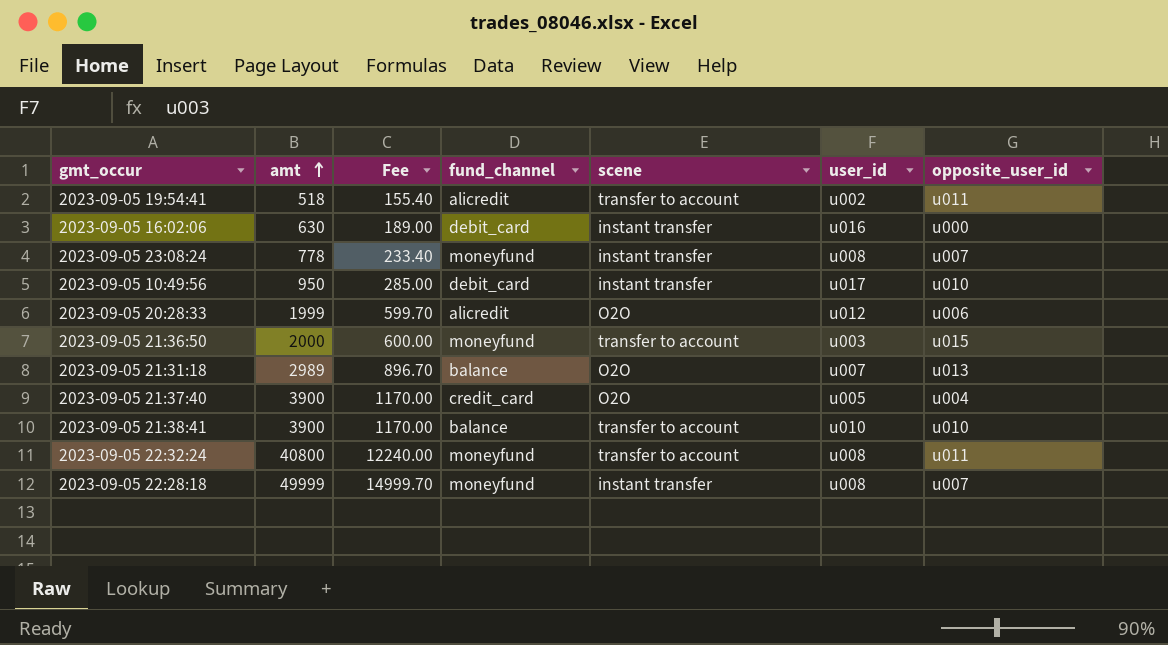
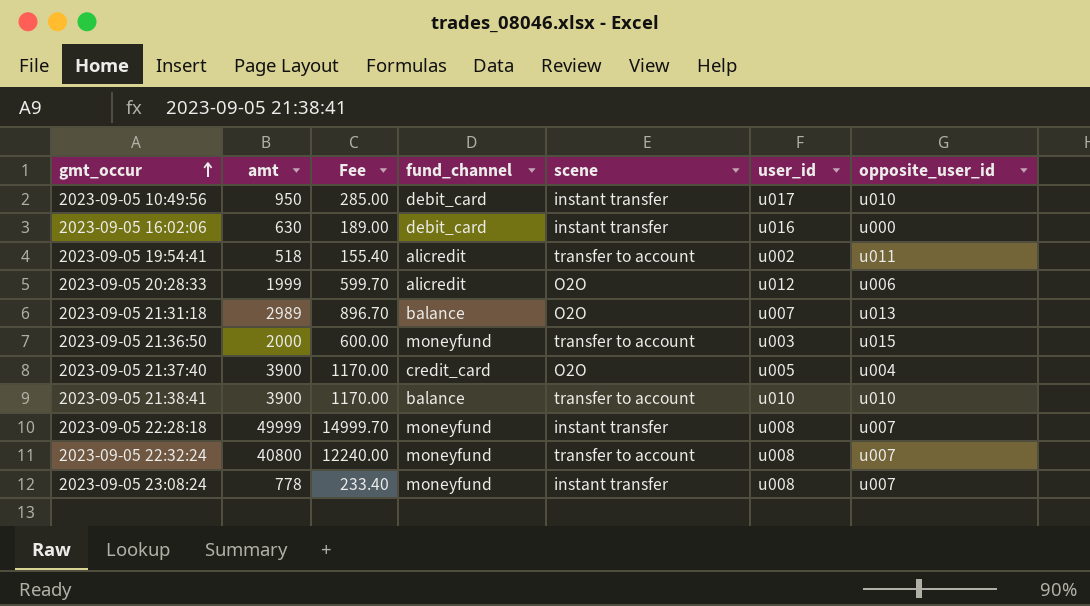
row order: amt ascending -> gmt_occur ascending
2023-09-05 22:32:24 | opposite_user_id: u011 -> u007

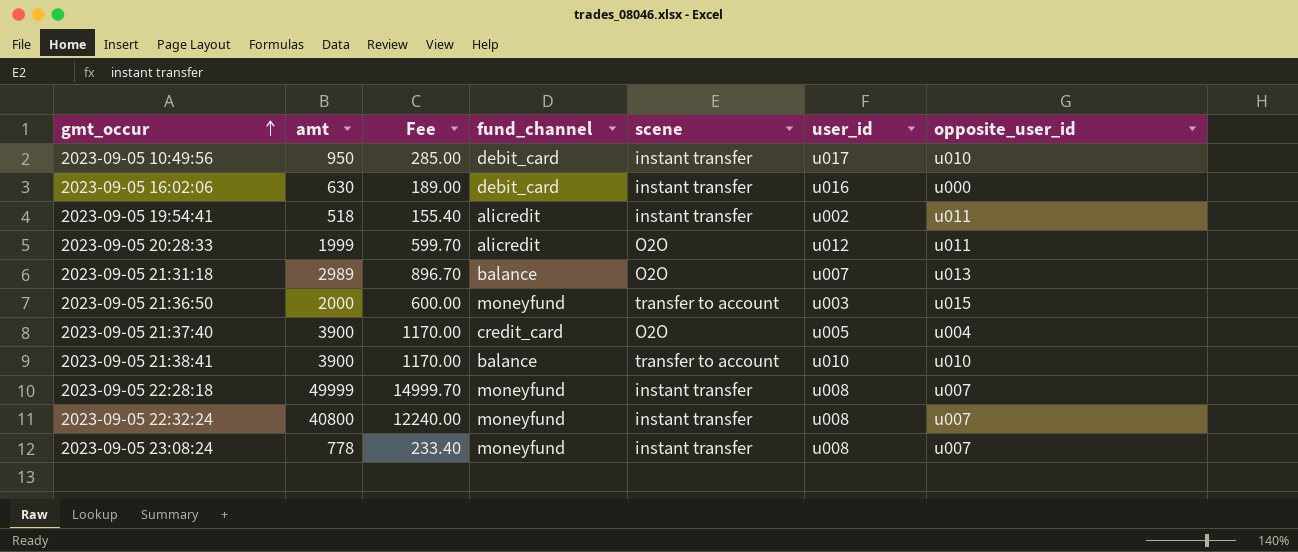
2023-09-05 19:54:41 | scene: transfer to account -> instant transfer
2023-09-05 20:28:33 | opposite_user_id: u006 -> u011
2023-09-05 22:32:24 | scene: transfer to account -> instant transfer

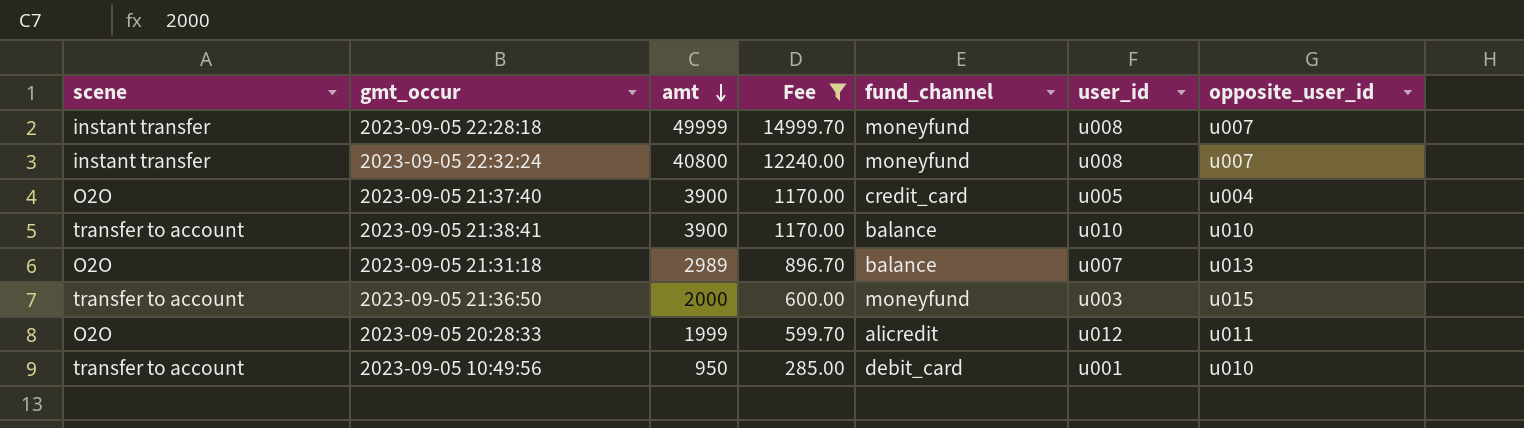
filter: none -> Fee >= 285.00
row order: gmt_occur ascending -> amt descending
column scene | position: 5 -> 1
2023-09-05 10:49:56 | scene: instant transfer -> transfer to account
2023-09-05 10:49:56 | user_id: u017 -> u001

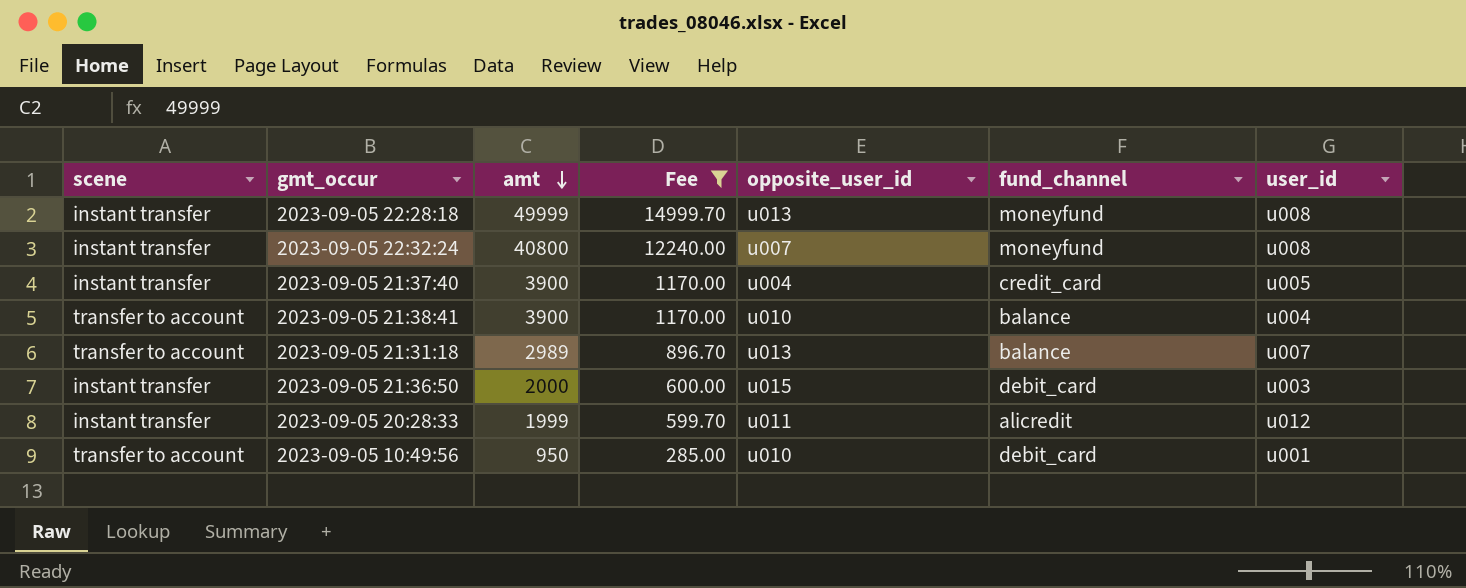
column opposite_user_id | position: 7 -> 5
2023-09-05 22:28:18 | opposite_user_id: u007 -> u013
2023-09-05 21:37:40 | scene: O2O -> instant transfer
2023-09-05 21:38:41 | user_id: u010 -> u004
2023-09-05 21:31:18 | scene: O2O -> transfer to account
2023-09-05 21:36:50 | scene: transfer to account -> instant transfer
2023-09-05 21:36:50 | fund_channel: moneyfund -> debit_card
2023-09-05 20:28:33 | scene: O2O -> instant transfer

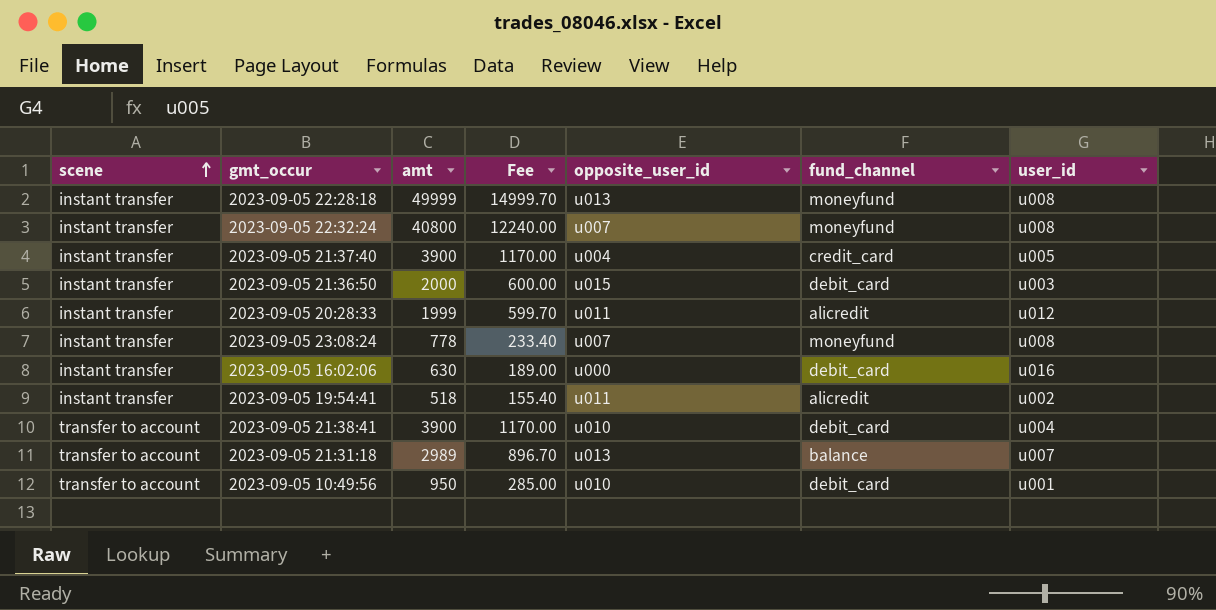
filter: Fee >= 285.00 -> none
row order: amt descending -> scene ascending
2023-09-05 21:38:41 | fund_channel: balance -> debit_card

